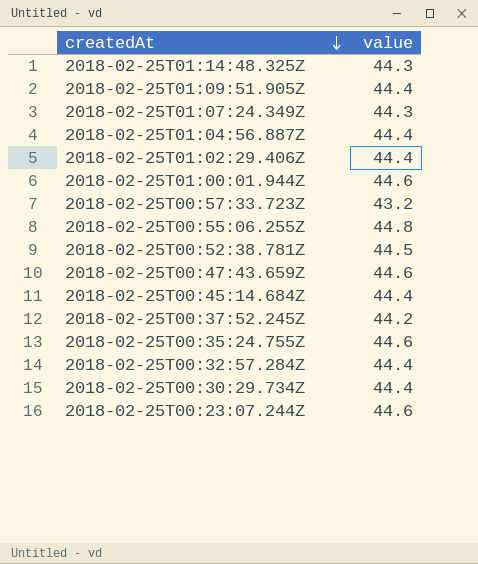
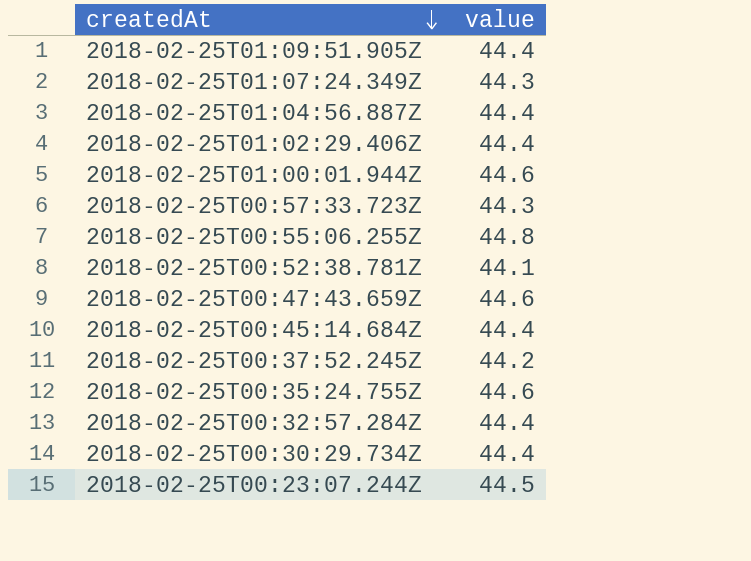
row 2018-02-25T01:14:48.325Z: 44.3 -> none
2018-02-25T00:57:33.723Z | value: 43.2 -> 44.3
2018-02-25T00:52:38.781Z | value: 44.5 -> 44.1
2018-02-25T00:23:07.244Z | value: 44.6 -> 44.5

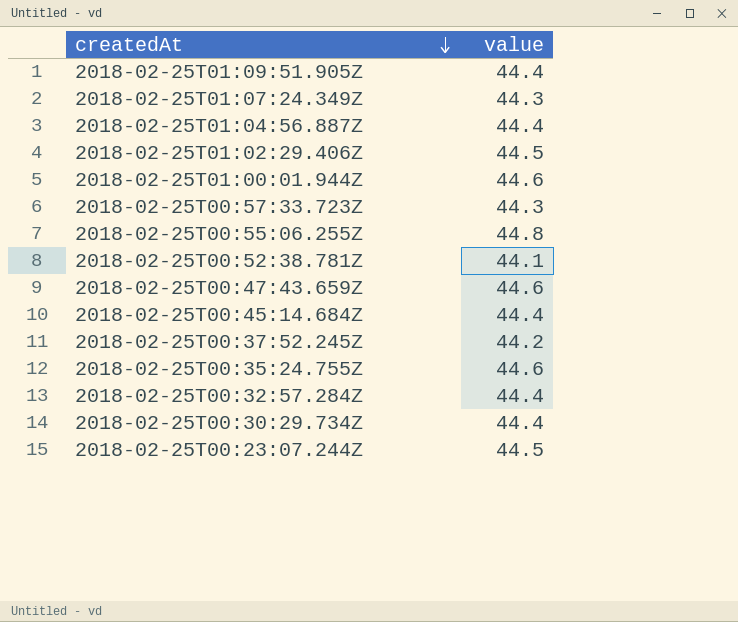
2018-02-25T01:02:29.406Z | value: 44.4 -> 44.5

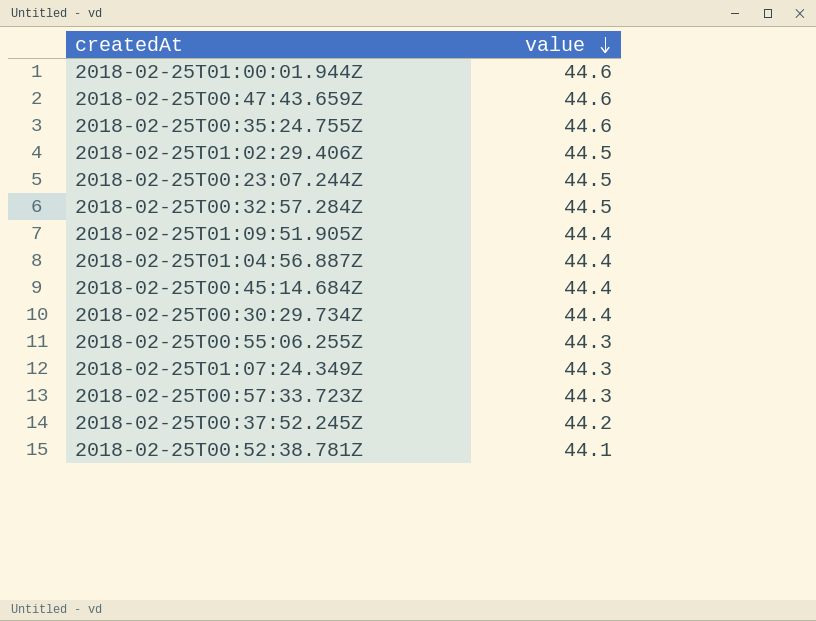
row order: createdAt descending -> value descending
2018-02-25T00:32:57.284Z | value: 44.4 -> 44.5
2018-02-25T00:55:06.255Z | value: 44.8 -> 44.3

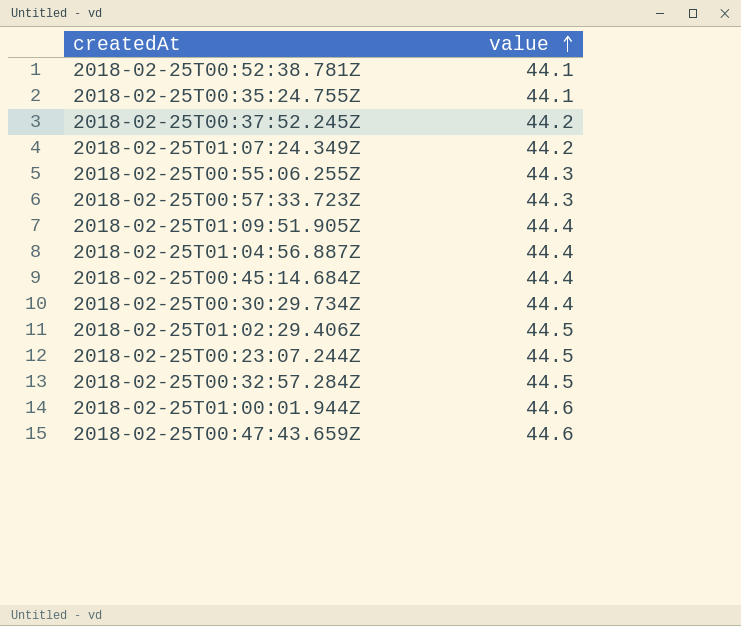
row order: value descending -> value ascending
2018-02-25T00:35:24.755Z | value: 44.6 -> 44.1
2018-02-25T01:07:24.349Z | value: 44.3 -> 44.2

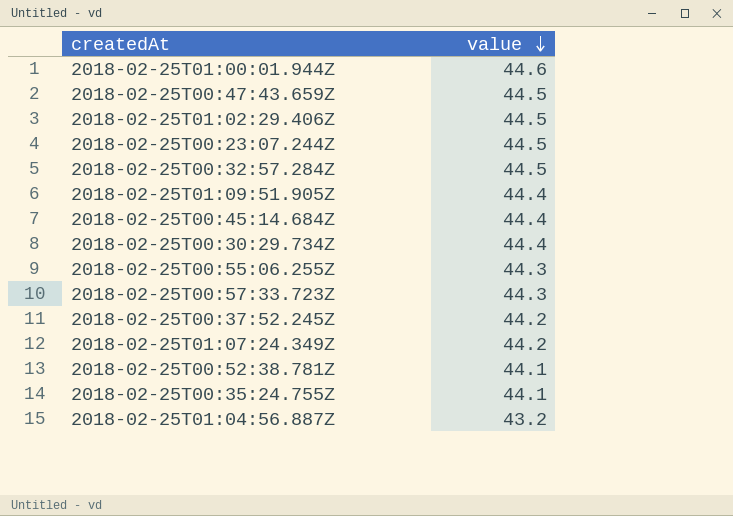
row order: value ascending -> value descending
2018-02-25T00:47:43.659Z | value: 44.6 -> 44.5
2018-02-25T01:04:56.887Z | value: 44.4 -> 43.2

